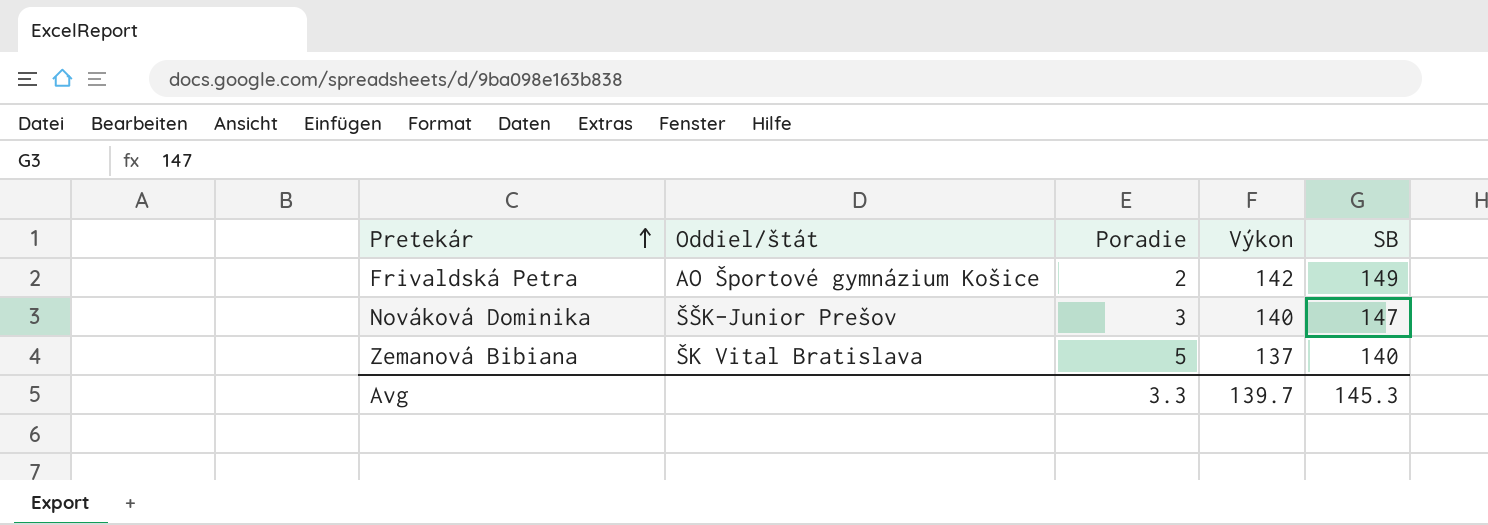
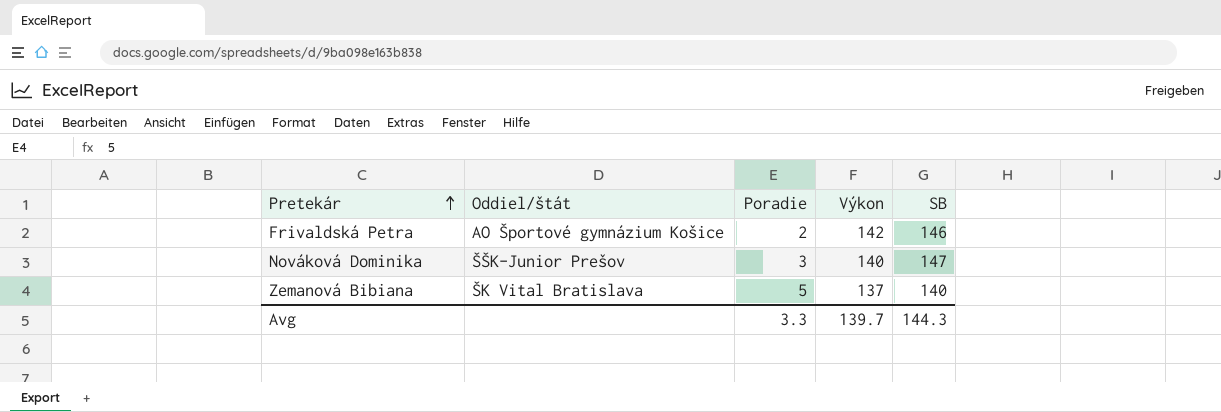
Frivaldská Petra | SB: 149 -> 146
Avg | SB: 145.3 -> 144.3

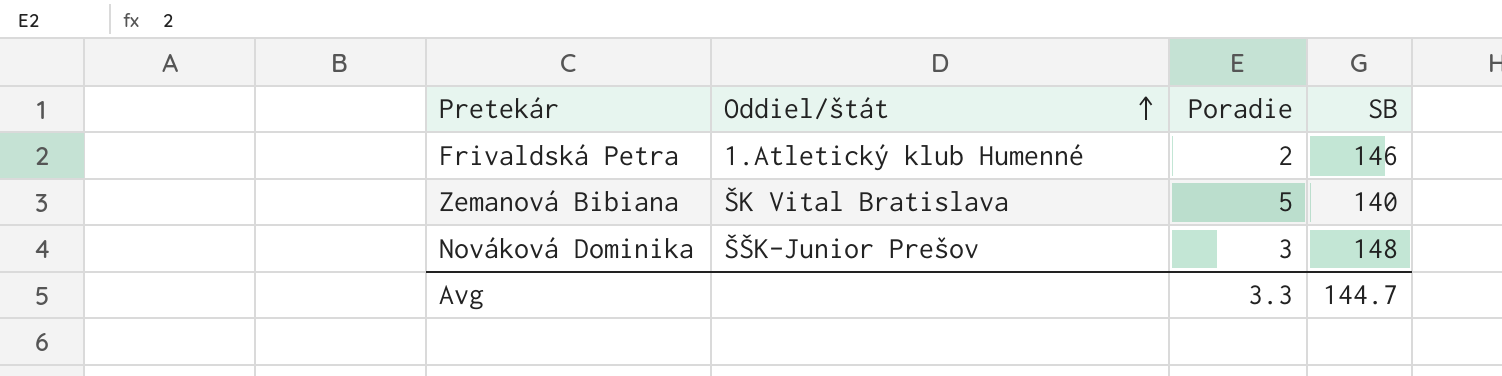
row order: Pretekár ascending -> Oddiel/štát ascending
column Výkon | position: 4 -> none
Frivaldská Petra | Oddiel/štát: AO Športové gymnázium Košice -> 1.Atletický klub Humenné
Nováková Dominika | SB: 147 -> 148
Avg | SB: 144.3 -> 144.7

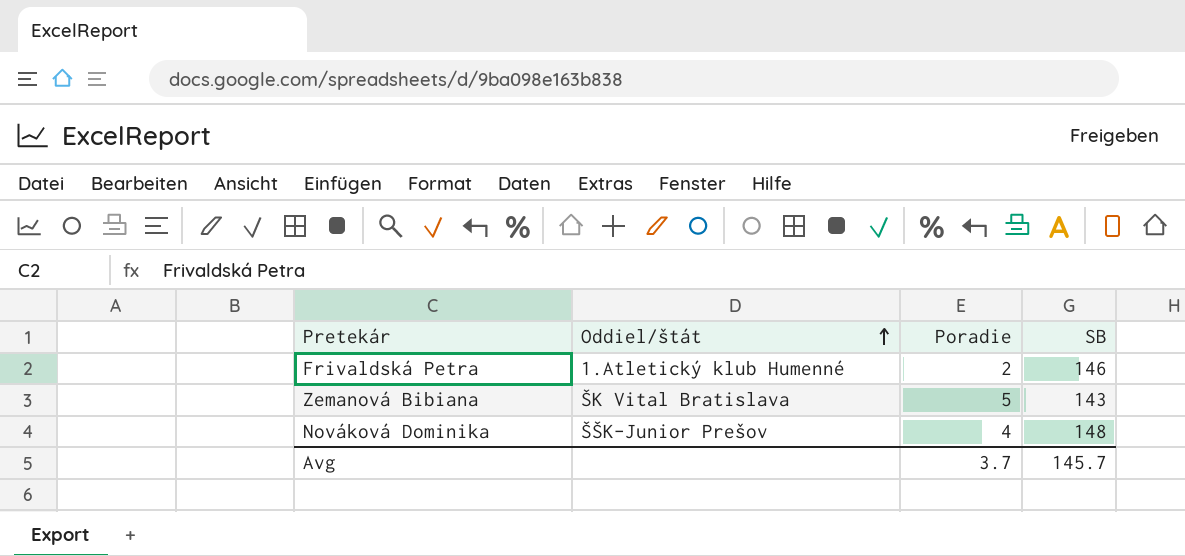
Zemanová Bibiana | SB: 140 -> 143
Nováková Dominika | Poradie: 3 -> 4
Avg | Poradie: 3.3 -> 3.7
Avg | SB: 144.7 -> 145.7

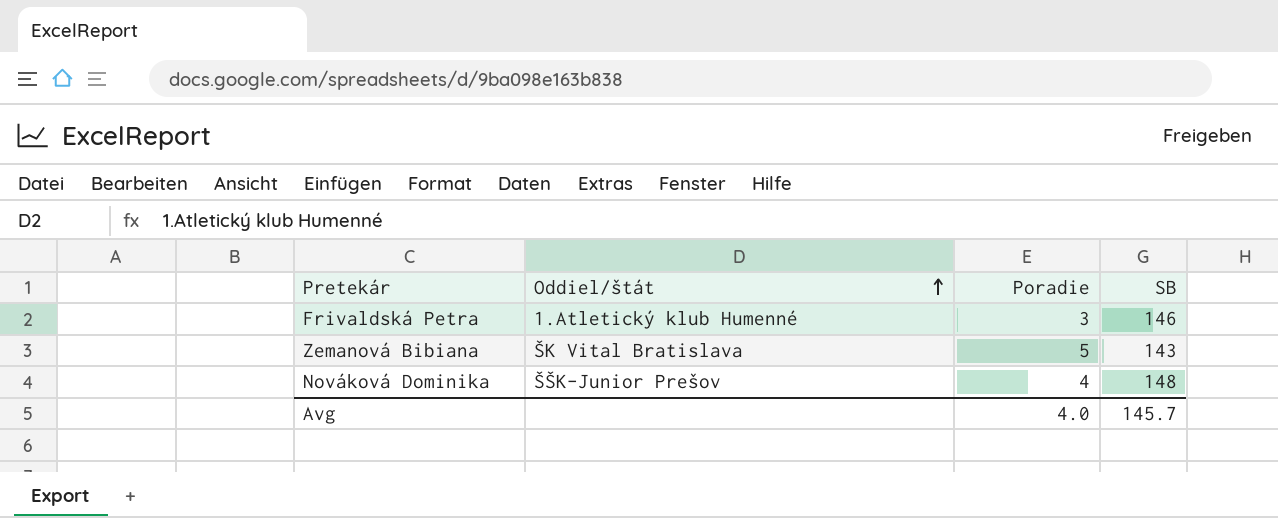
Frivaldská Petra | Poradie: 2 -> 3
Avg | Poradie: 3.7 -> 4.0

